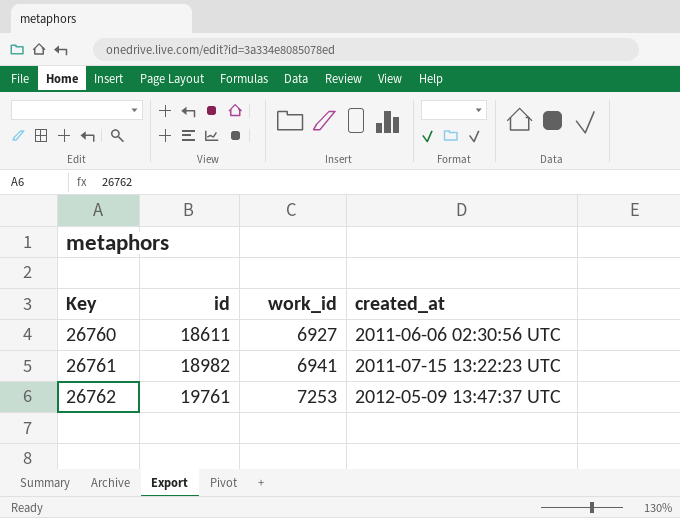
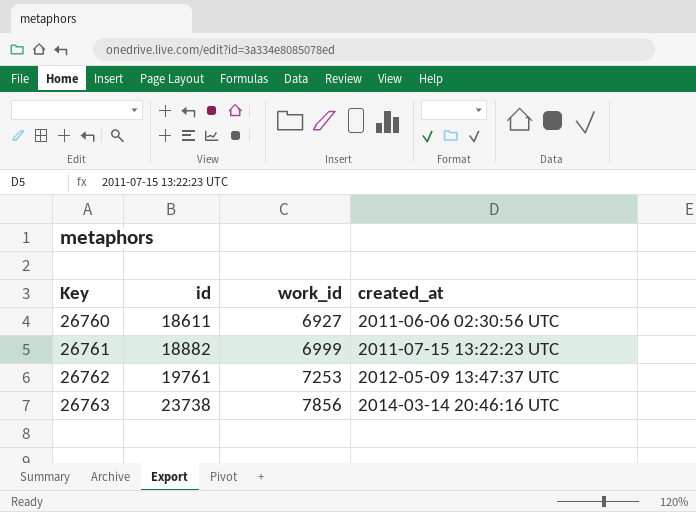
26761 | id: 18982 -> 18882
26761 | work_id: 6941 -> 6999
row 26763: none -> 23738 | 7856 | 2014-03-14 20:46:16 UTC

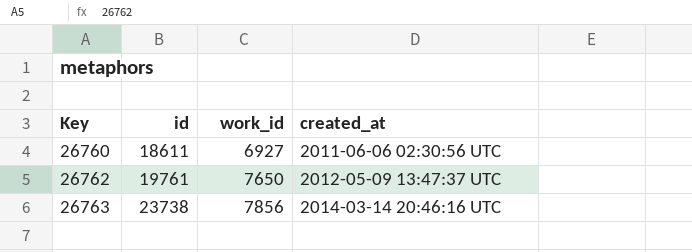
row 26761: 18882 | 6999 | 2011-07-15 13:22:23 UTC -> none
26762 | work_id: 7253 -> 7650

